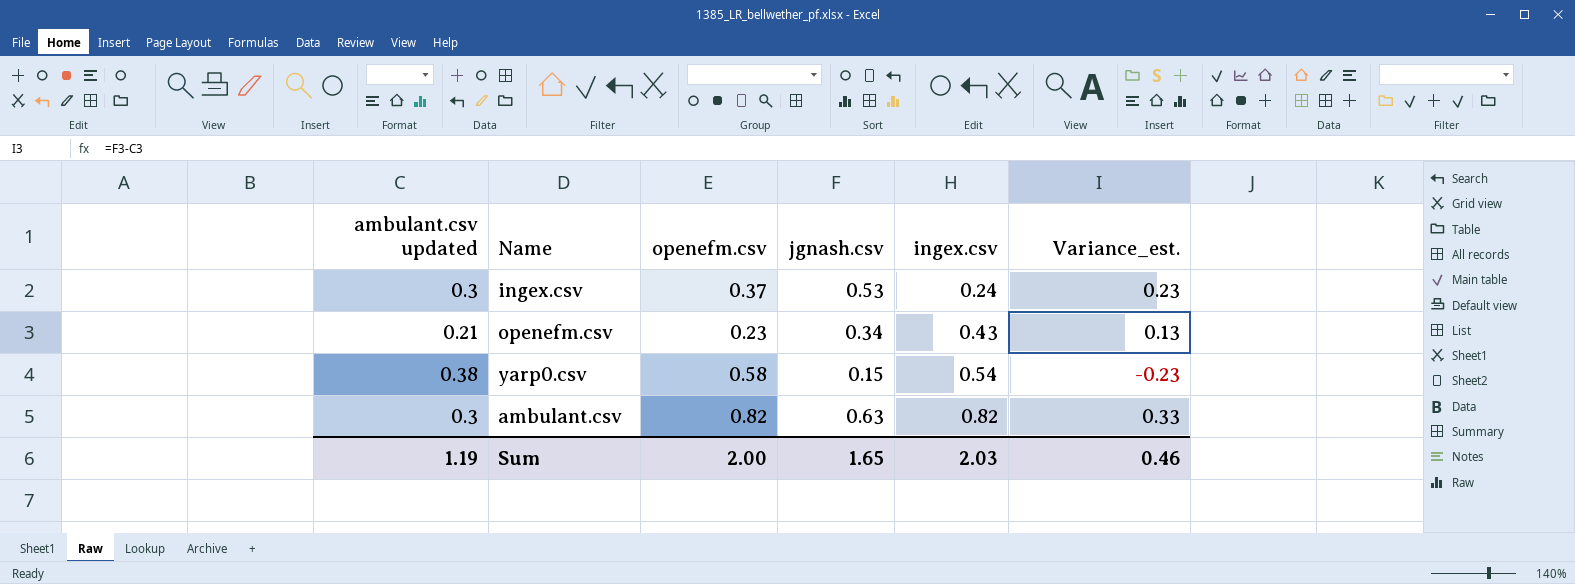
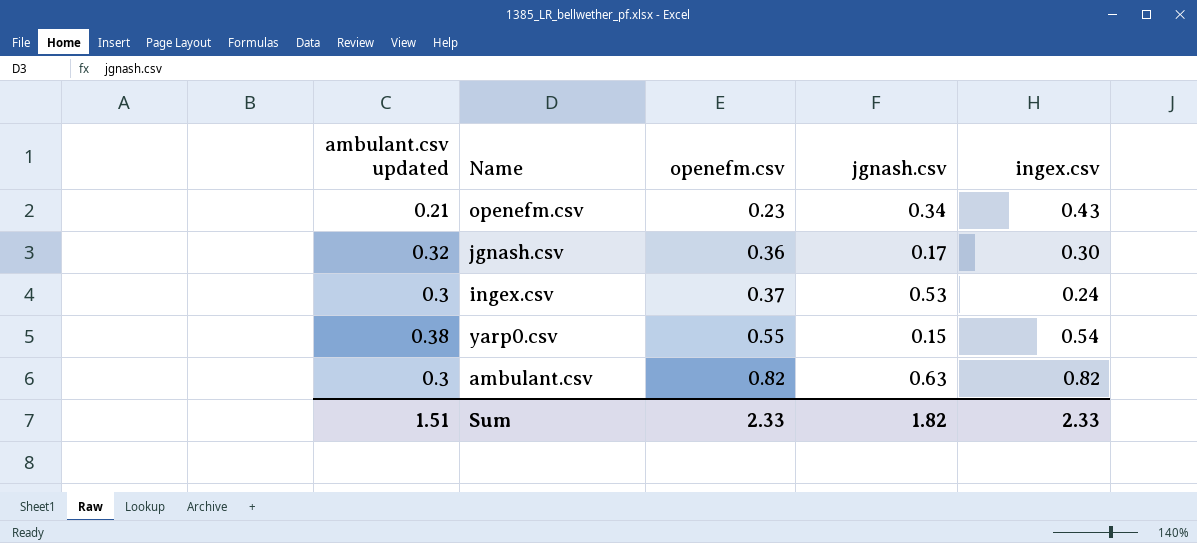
row order: ingex.csv ascending -> openefm.csv ascending
column Variance_est. | formula: [jgnash.csv] - [ambulant.csv updated] -> none
row jgnash.csv: none -> 0.32 | 0.36 | 0.17 | 0.30
yarp0.csv | openefm.csv: 0.58 -> 0.55
Sum | ambulant.csv updated: 1.19 -> 1.51
Sum | openefm.csv: 2.00 -> 2.33
Sum | jgnash.csv: 1.65 -> 1.82
Sum | ingex.csv: 2.03 -> 2.33

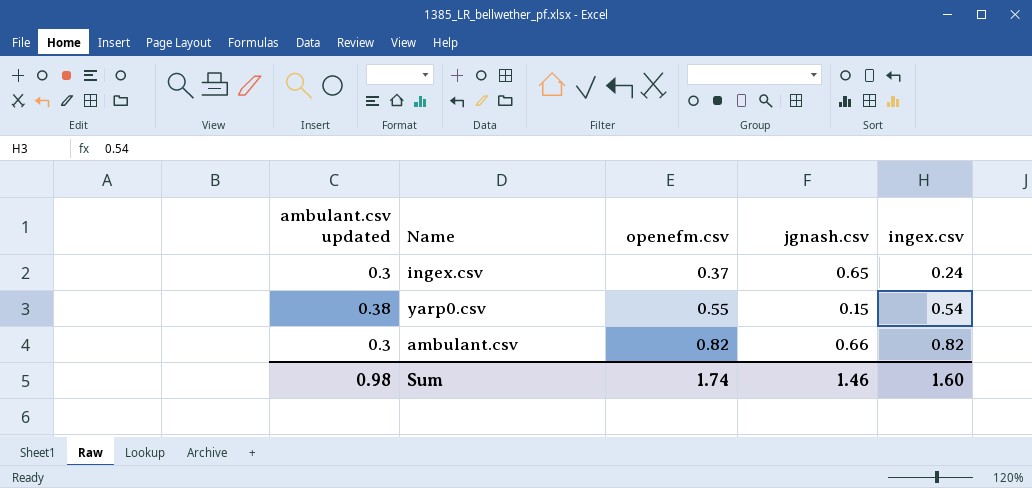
row openefm.csv: 0.21 | 0.23 | 0.34 | 0.43 -> none
row jgnash.csv: 0.32 | 0.36 | 0.17 | 0.30 -> none
ingex.csv | jgnash.csv: 0.53 -> 0.65
ambulant.csv | jgnash.csv: 0.63 -> 0.66
Sum | ambulant.csv updated: 1.51 -> 0.98
Sum | openefm.csv: 2.33 -> 1.74
Sum | jgnash.csv: 1.82 -> 1.46
Sum | ingex.csv: 2.33 -> 1.60

